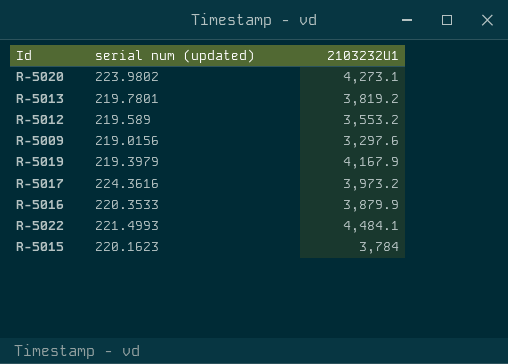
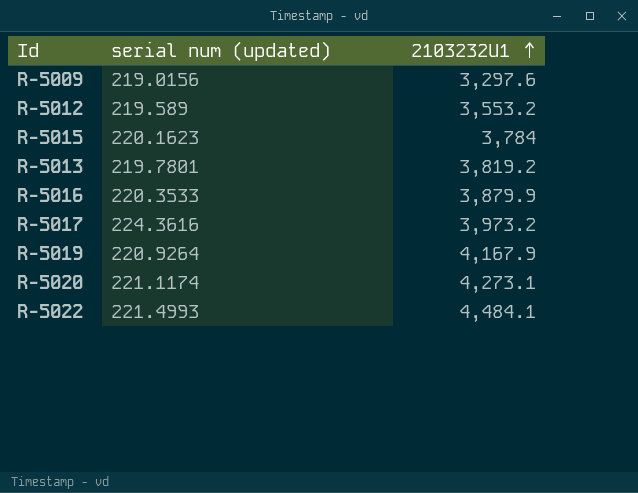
row order: none -> 2103232U1 ascending
R-5019 | serial num (updated): 219.3979 -> 220.9264
R-5020 | serial num (updated): 223.9802 -> 221.1174

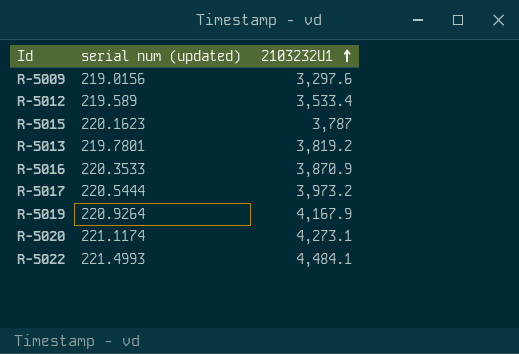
R-5012 | 2103232U1: 3,553.2 -> 3,533.4
R-5015 | 2103232U1: 3,784 -> 3,787
R-5016 | 2103232U1: 3,879.9 -> 3,870.9
R-5017 | serial num (updated): 224.3616 -> 220.5444

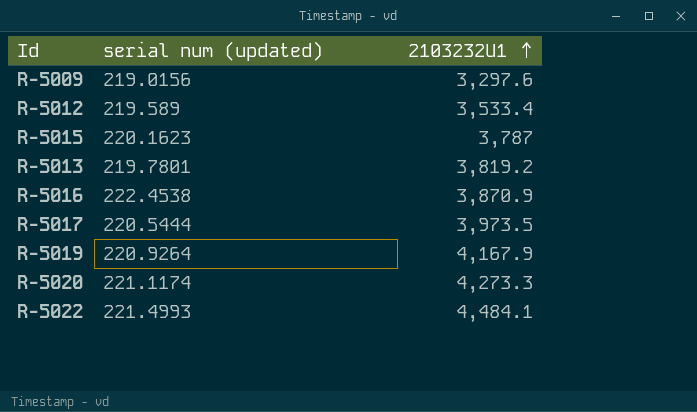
R-5016 | serial num (updated): 220.3533 -> 222.4538
R-5017 | 2103232U1: 3,973.2 -> 3,973.5
R-5020 | 2103232U1: 4,273.1 -> 4,273.3

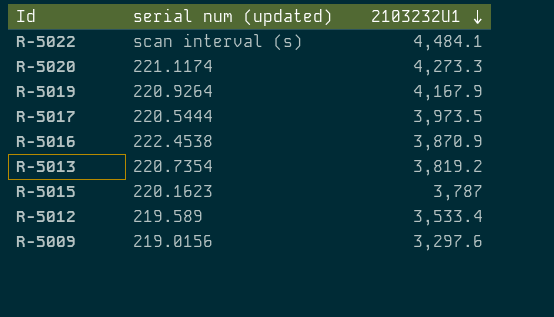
row order: 2103232U1 ascending -> 2103232U1 descending
R-5022 | serial num (updated): 221.4993 -> scan interval (s)
R-5013 | serial num (updated): 219.7801 -> 220.7354

